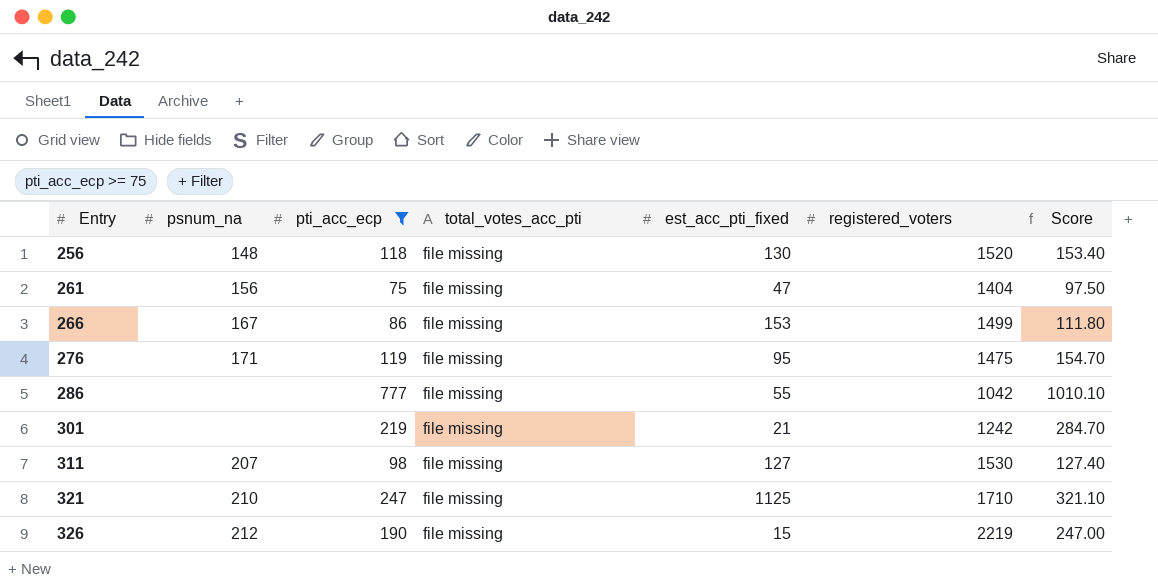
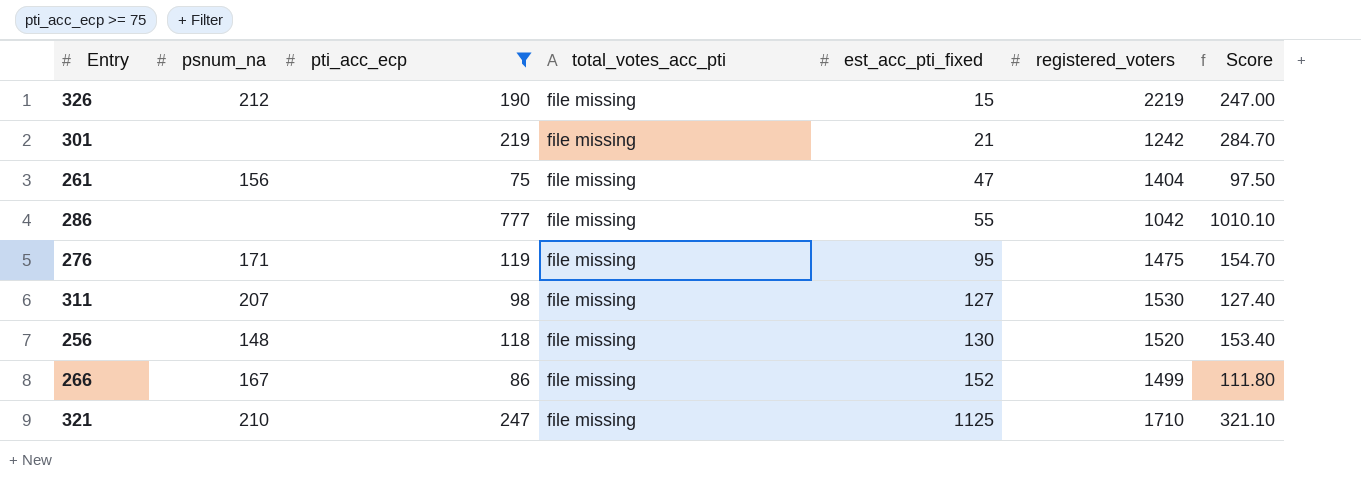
row order: Entry ascending -> est_acc_pti_fixed ascending
266 | est_acc_pti_fixed: 153 -> 152

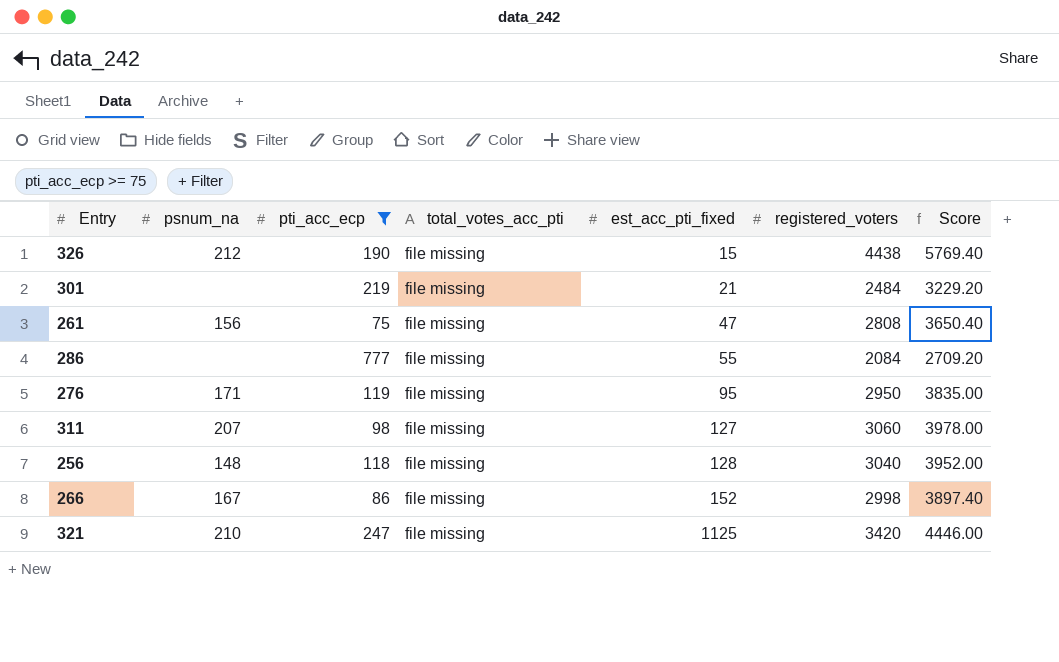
column Score | formula: [pti_acc_ecp] * 1.3 -> [registered_voters] * 1.3
326 | registered_voters: 2219 -> 4438
301 | registered_voters: 1242 -> 2484
261 | registered_voters: 1404 -> 2808
286 | registered_voters: 1042 -> 2084
276 | registered_voters: 1475 -> 2950
311 | registered_voters: 1530 -> 3060
256 | est_acc_pti_fixed: 130 -> 128
256 | registered_voters: 1520 -> 3040
266 | registered_voters: 1499 -> 2998
321 | registered_voters: 1710 -> 3420

